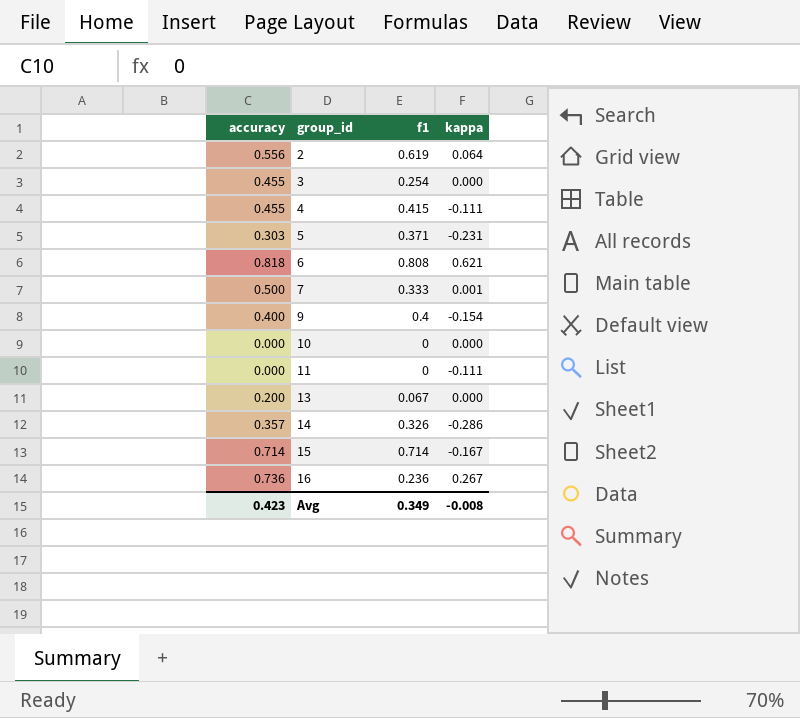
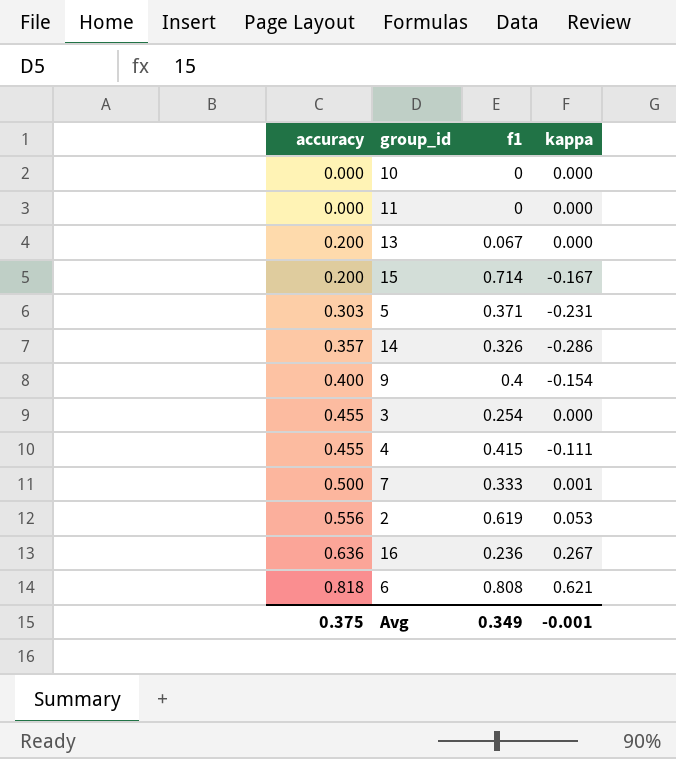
row order: group_id ascending -> accuracy ascending
11 | kappa: -0.111 -> 0.000
15 | accuracy: 0.714 -> 0.200
2 | kappa: 0.064 -> 0.053
16 | accuracy: 0.736 -> 0.636
Avg | accuracy: 0.423 -> 0.375
Avg | kappa: -0.008 -> -0.001

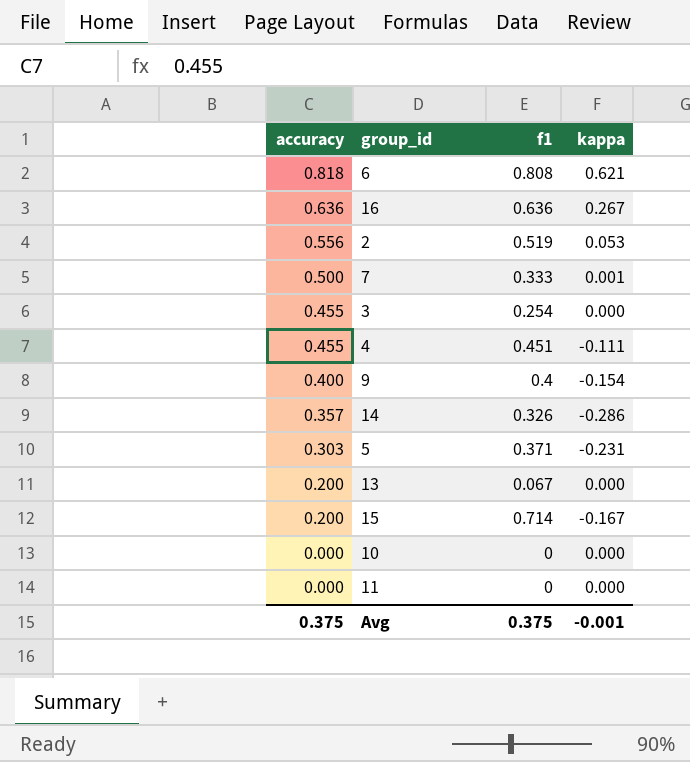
row order: accuracy ascending -> accuracy descending
16 | f1: 0.236 -> 0.636
2 | f1: 0.619 -> 0.519
4 | f1: 0.415 -> 0.451
Avg | f1: 0.349 -> 0.375

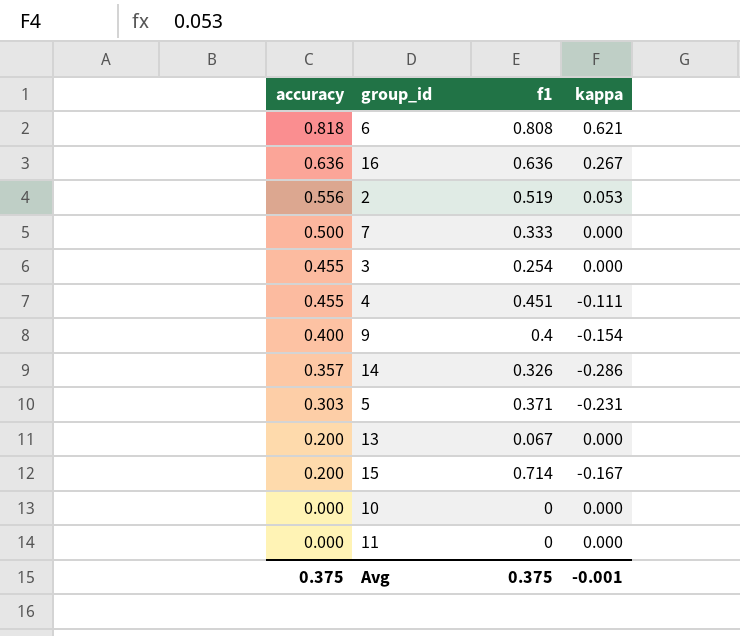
7 | kappa: 0.001 -> 0.000

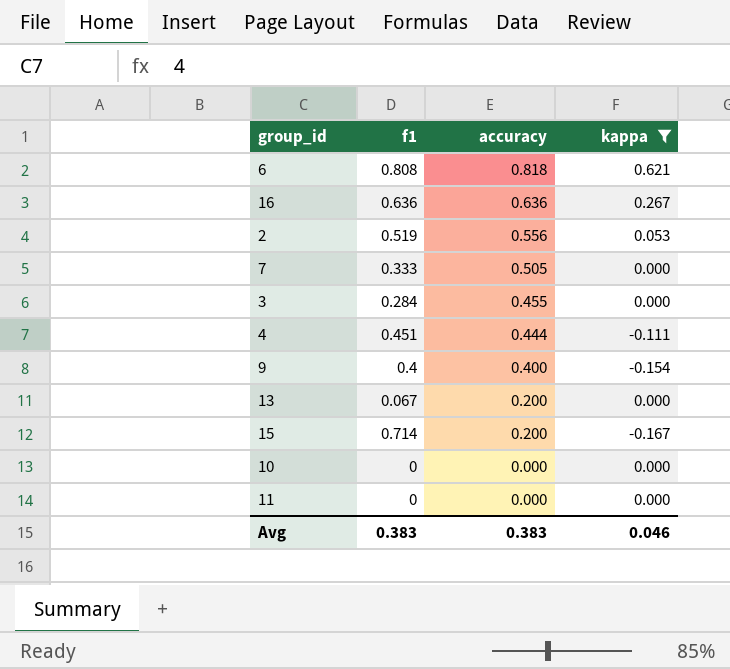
filter: none -> kappa >= -0.167
column accuracy | position: 1 -> 3
7 | accuracy: 0.500 -> 0.505
3 | f1: 0.254 -> 0.284
4 | accuracy: 0.455 -> 0.444
Avg | f1: 0.375 -> 0.383
Avg | accuracy: 0.375 -> 0.383
Avg | kappa: -0.001 -> 0.046

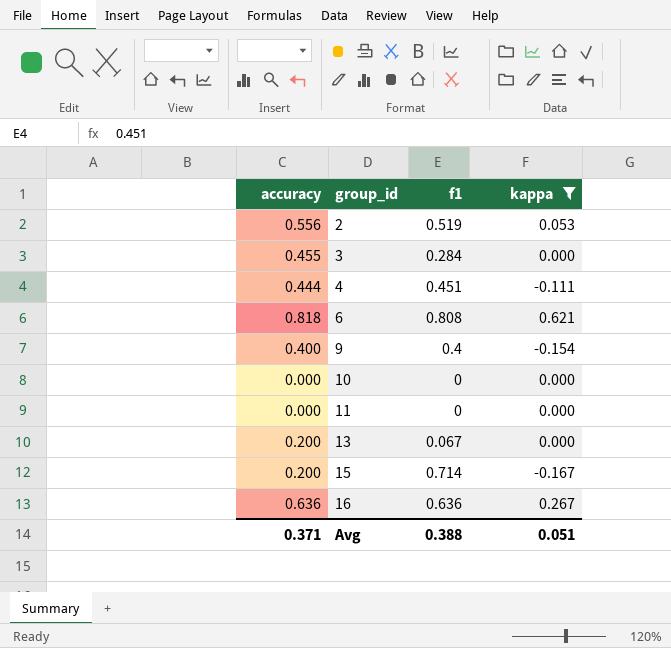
row order: accuracy descending -> group_id ascending
column accuracy | position: 3 -> 1
row 7: 0.333 | 0.505 | 0.000 -> none
Avg | accuracy: 0.383 -> 0.371
Avg | f1: 0.383 -> 0.388
Avg | kappa: 0.046 -> 0.051

